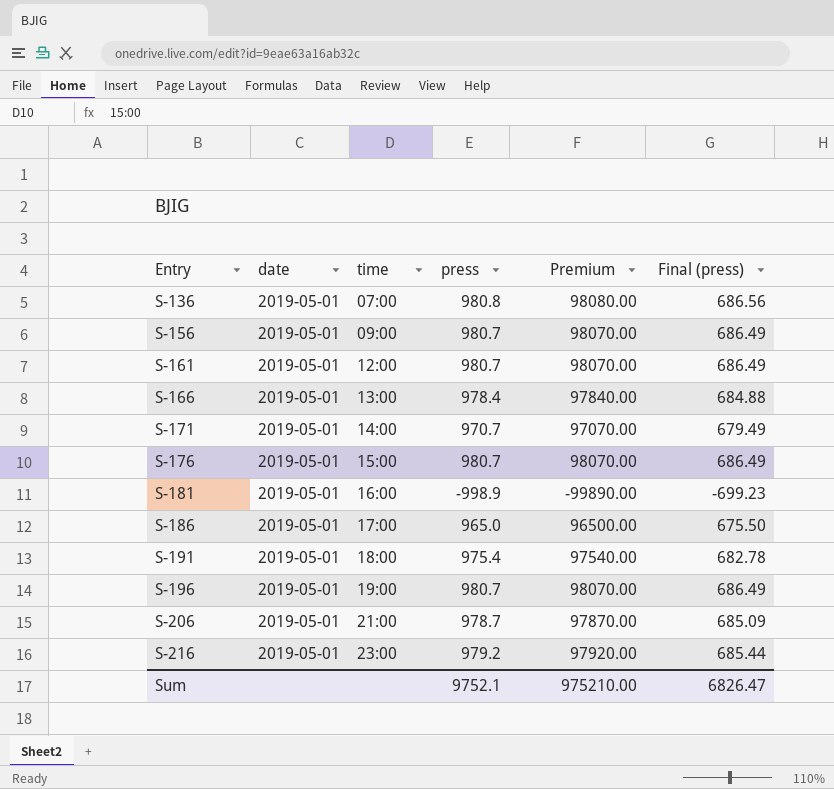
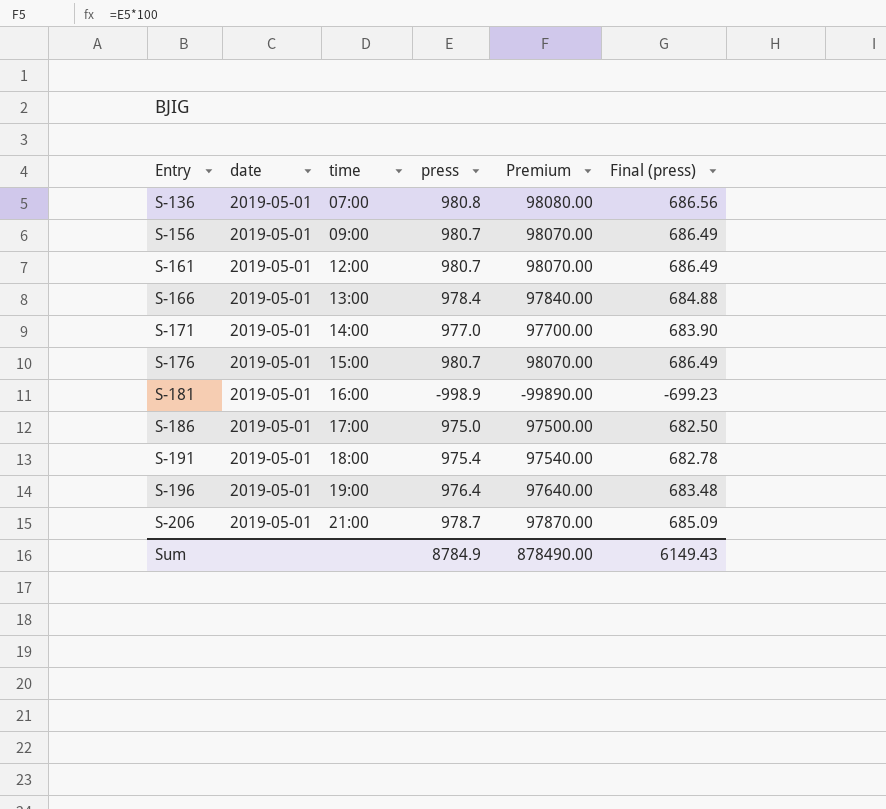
row S-216: 2019-05-01 | 23:00 | 979.2 | 97920.00 | 685.44 -> none
S-171 | press: 970.7 -> 977.0
S-171 | Premium: 97070.00 -> 97700.00
S-171 | Final (press): 679.49 -> 683.90
S-186 | press: 965.0 -> 975.0
S-186 | Premium: 96500.00 -> 97500.00
S-186 | Final (press): 675.50 -> 682.50
S-196 | press: 980.7 -> 976.4
S-196 | Premium: 98070.00 -> 97640.00
S-196 | Final (press): 686.49 -> 683.48
Sum | press: 9752.1 -> 8784.9
Sum | Premium: 975210.00 -> 878490.00
Sum | Final (press): 6826.47 -> 6149.43

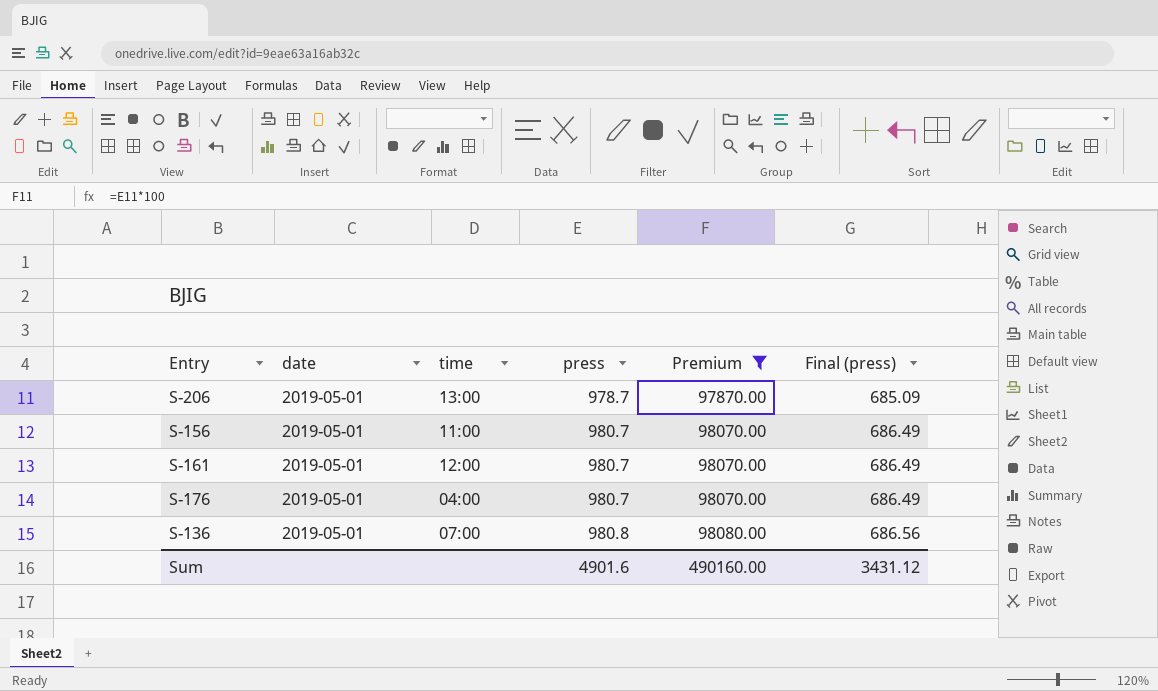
filter: none -> Premium >= 97870.00
row order: Entry ascending -> press ascending
S-206 | time: 21:00 -> 13:00
S-156 | time: 09:00 -> 11:00
S-176 | time: 15:00 -> 04:00
Sum | press: 8784.9 -> 4901.6
Sum | Premium: 878490.00 -> 490160.00
Sum | Final (press): 6149.43 -> 3431.12

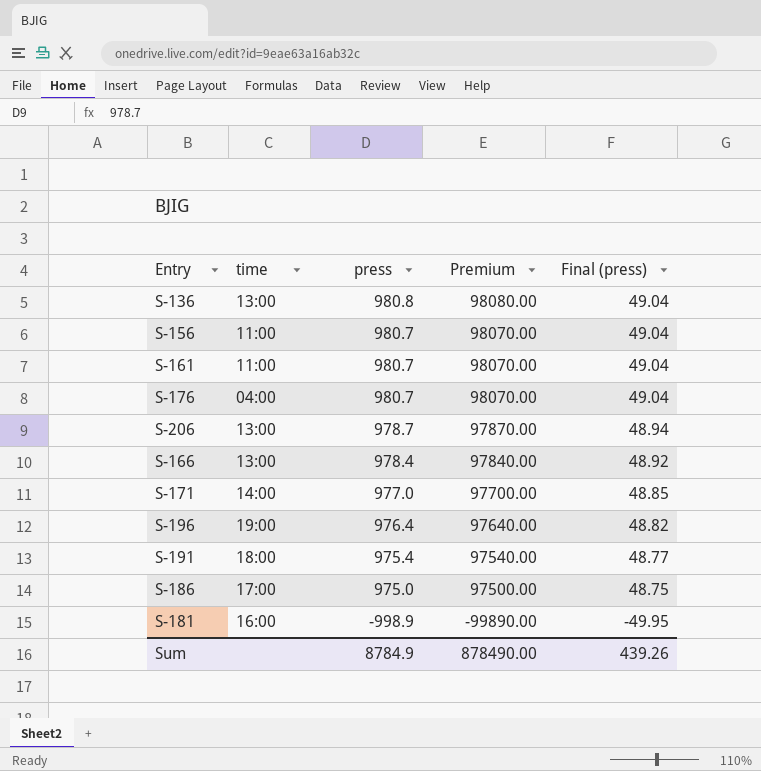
filter: Premium >= 97870.00 -> none
row order: press ascending -> press descending
column date | position: 2 -> none
column Final (press) | formula: [press] * 0.7 -> [press] * 0.05
S-136 | time: 07:00 -> 13:00
S-161 | time: 12:00 -> 11:00
Sum | press: 4901.6 -> 8784.9
Sum | Premium: 490160.00 -> 878490.00
Sum | Final (press): 3431.12 -> 439.26

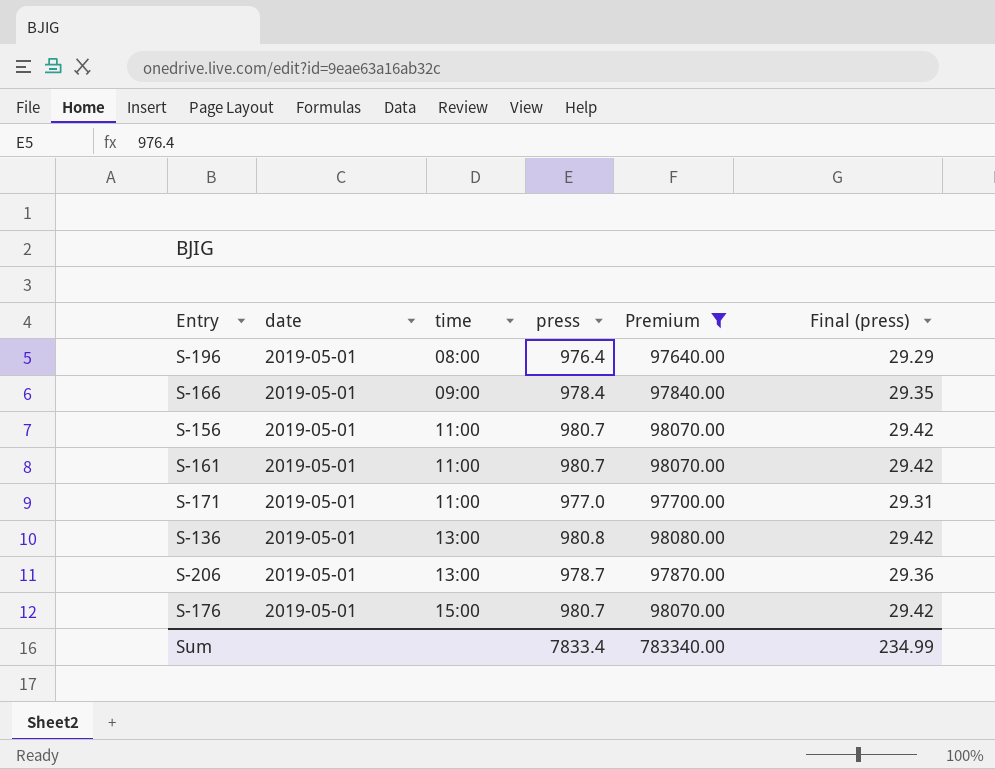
filter: none -> Premium >= 97640.00
row order: press descending -> time ascending
column date | position: none -> 2
column Final (press) | formula: [press] * 0.05 -> [press] * 0.03
S-196 | time: 19:00 -> 08:00
S-166 | time: 13:00 -> 09:00
S-171 | time: 14:00 -> 11:00
S-176 | time: 04:00 -> 15:00
Sum | press: 8784.9 -> 7833.4
Sum | Premium: 878490.00 -> 783340.00
Sum | Final (press): 439.26 -> 234.99

